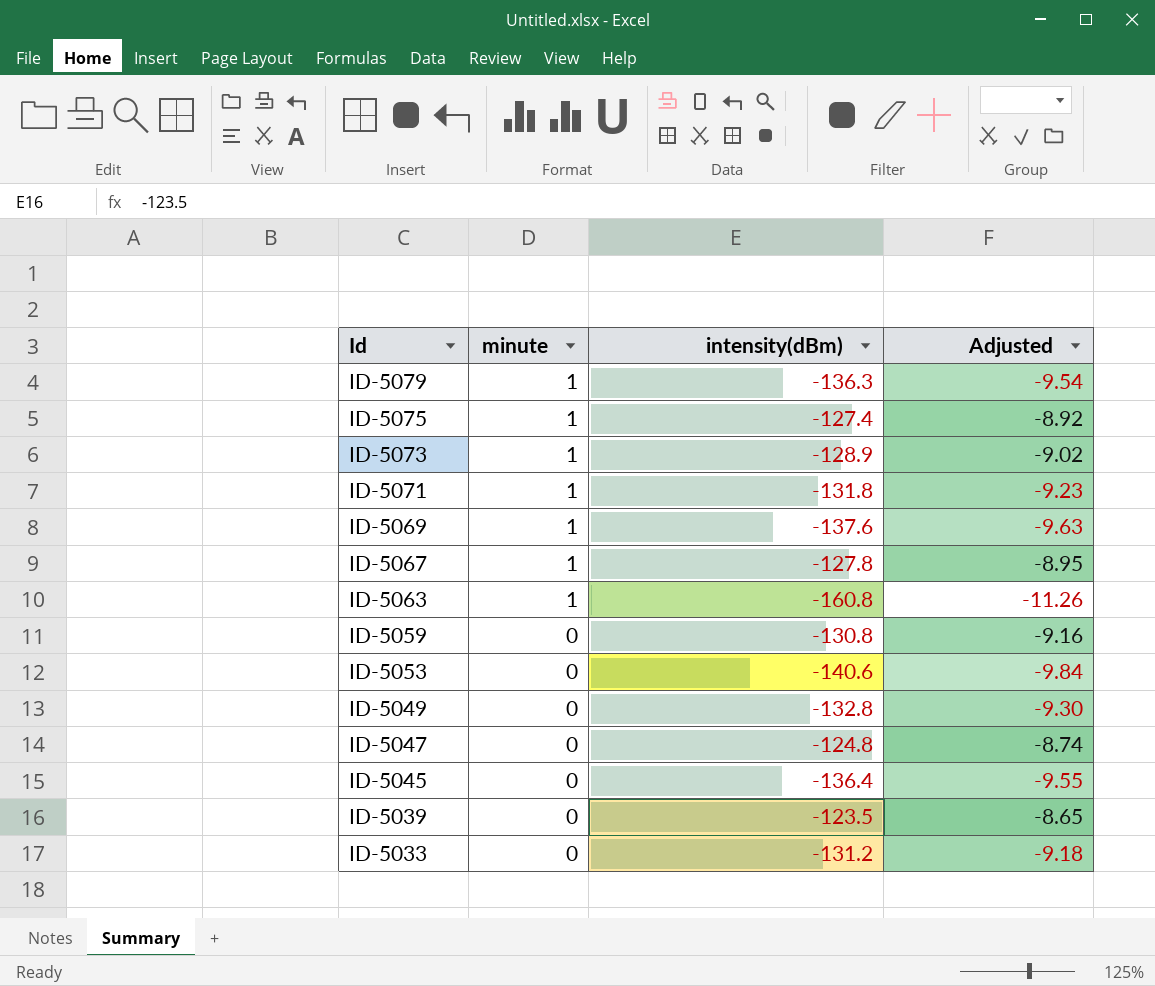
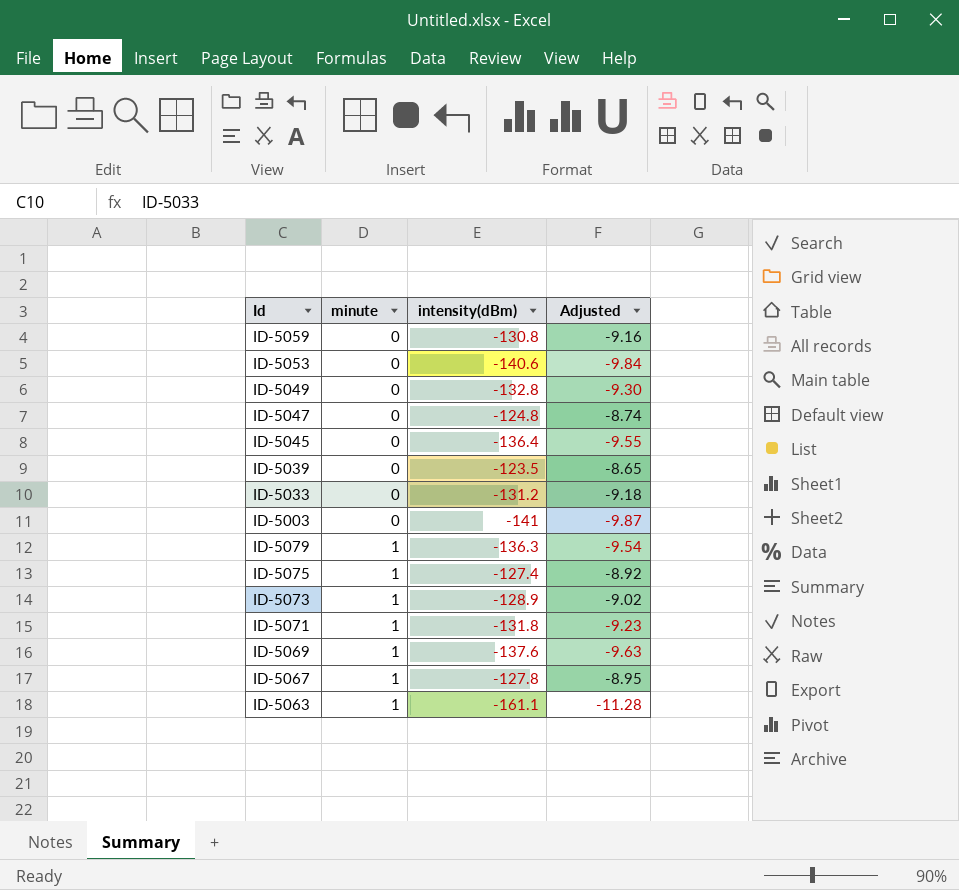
row order: Id descending -> minute ascending
row ID-5003: none -> 0 | -141 | -9.87
ID-5063 | intensity(dBm): -160.8 -> -161.1
ID-5063 | Adjusted: -11.26 -> -11.28

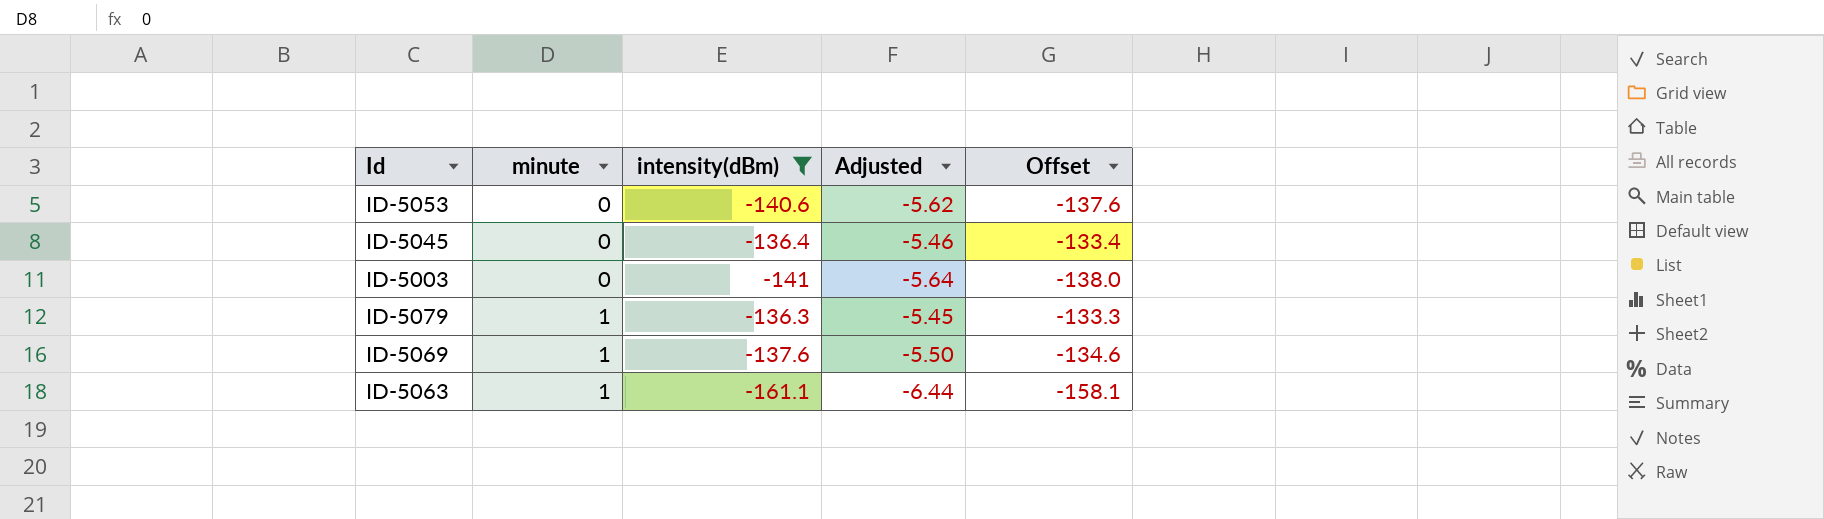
filter: none -> intensity(dBm) <= -136.3
column Adjusted | formula: [intensity(dBm)] * 0.07 -> [intensity(dBm)] * 0.04
column Offset | formula: none -> [intensity(dBm)] + 3

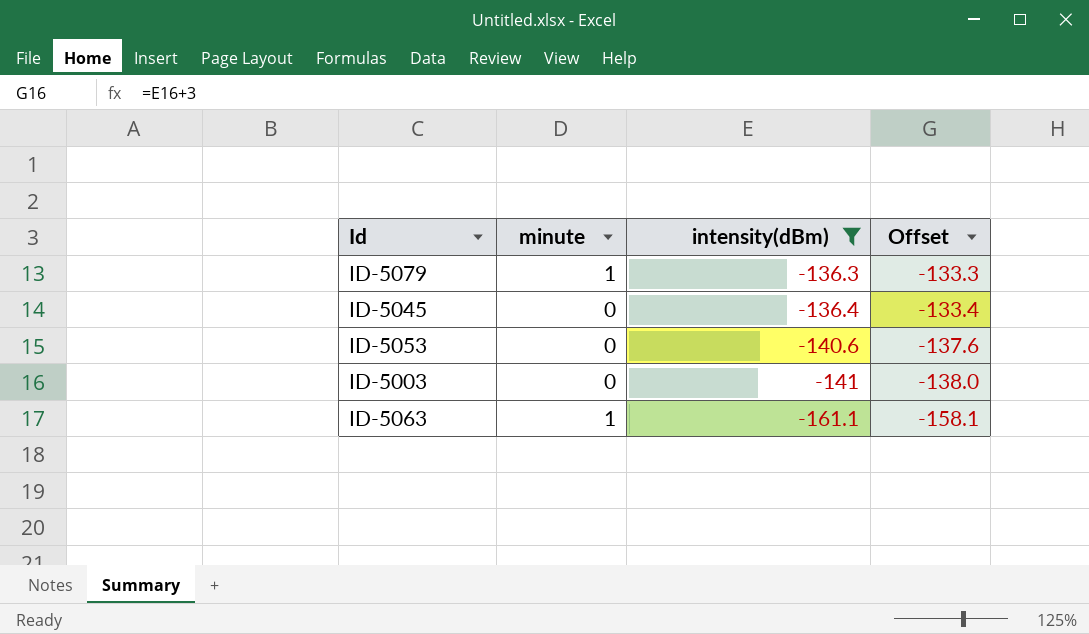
row order: minute ascending -> intensity(dBm) descending
column Adjusted | formula: [intensity(dBm)] * 0.04 -> none
row ID-5069: 1 | -137.6 | -5.50 | -134.6 -> none

